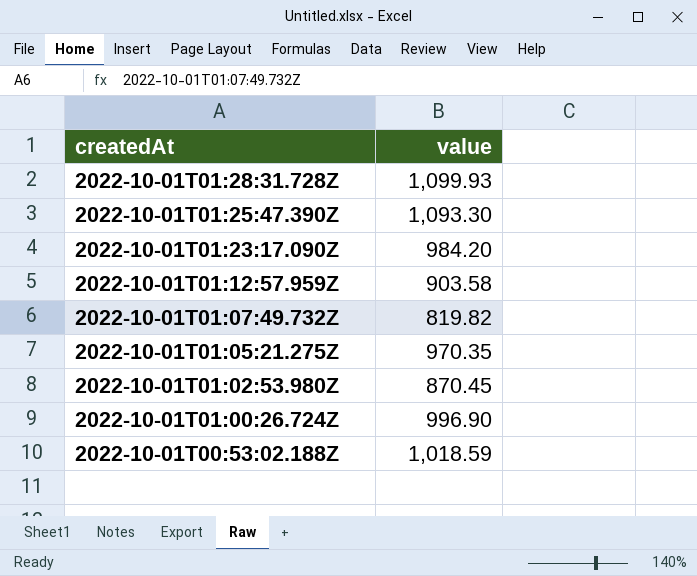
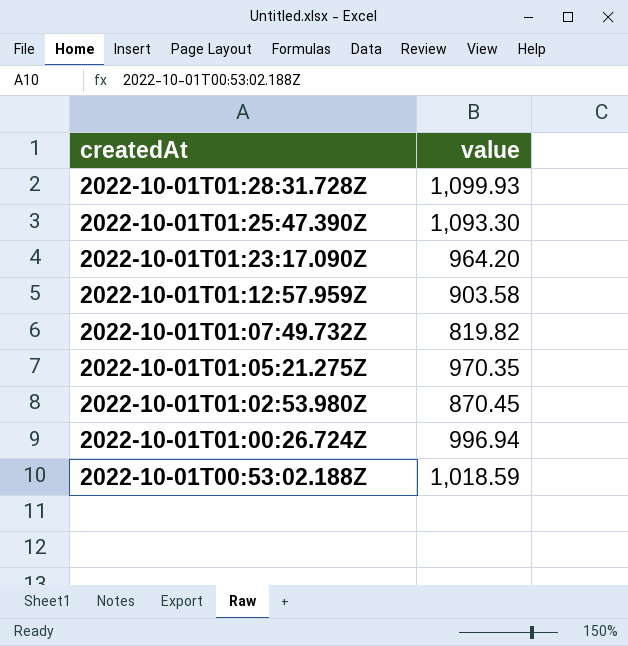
2022-10-01T01:23:17.090Z | value: 984.20 -> 964.20
2022-10-01T01:00:26.724Z | value: 996.90 -> 996.94

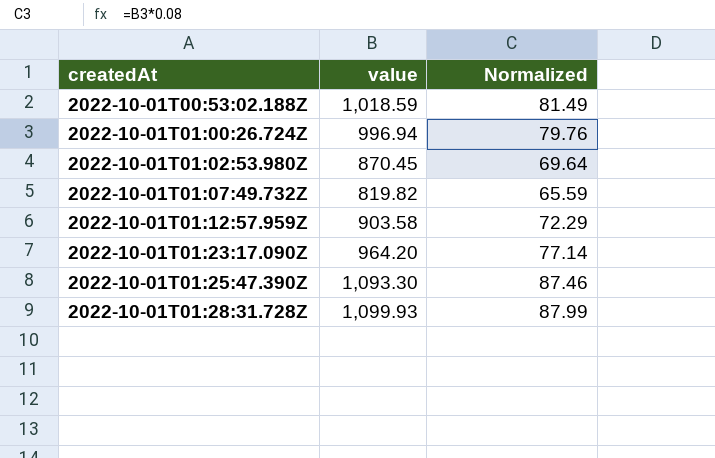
row order: createdAt descending -> createdAt ascending
column Normalized | formula: none -> [value] * 0.08
row 2022-10-01T01:05:21.275Z: 970.35 -> none

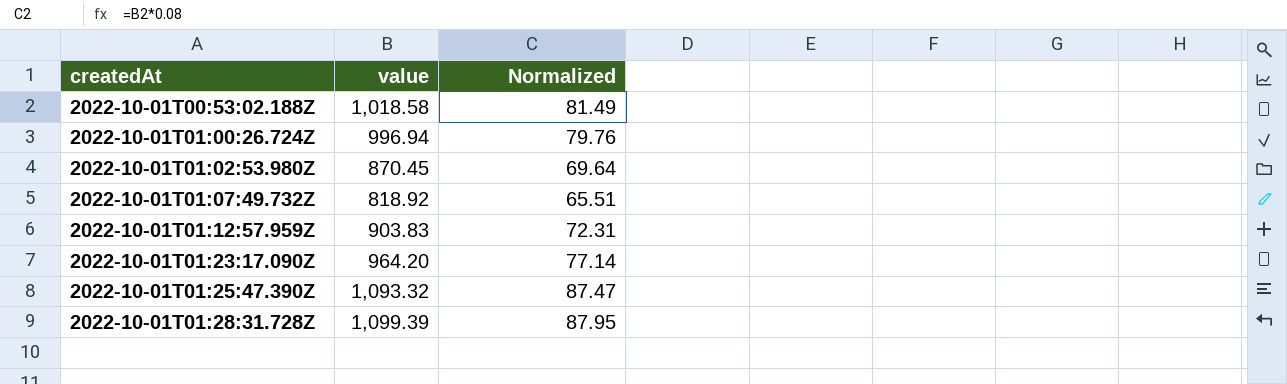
2022-10-01T00:53:02.188Z | value: 1,018.59 -> 1,018.58
2022-10-01T01:07:49.732Z | value: 819.82 -> 818.92
2022-10-01T01:07:49.732Z | Normalized: 65.59 -> 65.51
2022-10-01T01:12:57.959Z | value: 903.58 -> 903.83
2022-10-01T01:12:57.959Z | Normalized: 72.29 -> 72.31
2022-10-01T01:25:47.390Z | value: 1,093.30 -> 1,093.32
2022-10-01T01:25:47.390Z | Normalized: 87.46 -> 87.47
2022-10-01T01:28:31.728Z | value: 1,099.93 -> 1,099.39
2022-10-01T01:28:31.728Z | Normalized: 87.99 -> 87.95

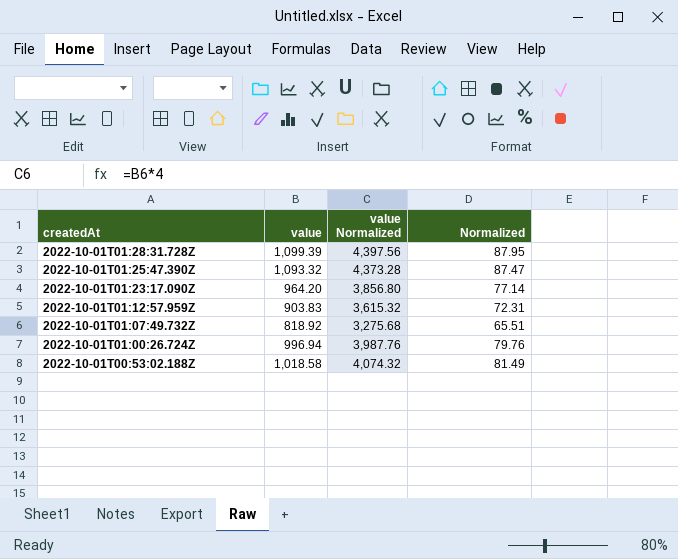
row order: createdAt ascending -> createdAt descending
column value Normalized | formula: none -> [value] * 4
row 2022-10-01T01:02:53.980Z: 870.45 | 69.64 -> none

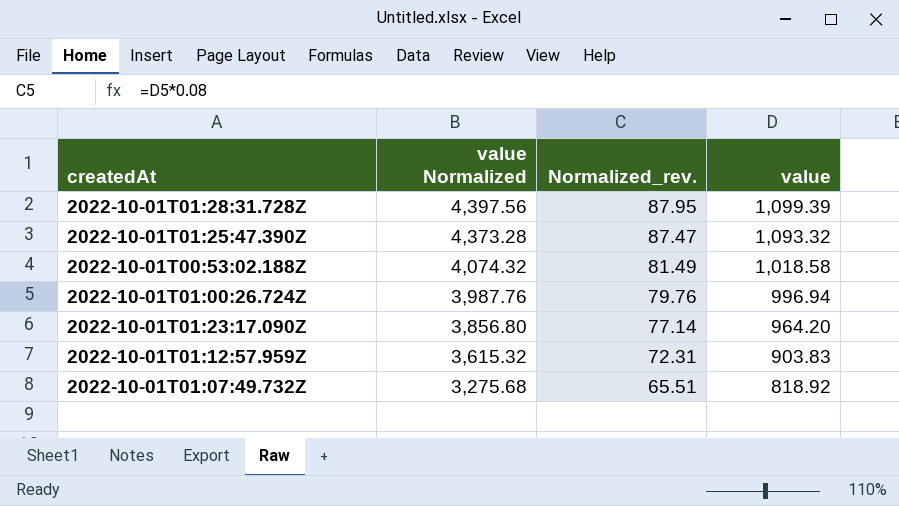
row order: createdAt descending -> value Normalized descending
column name: Normalized -> Normalized_rev.
column value | position: 2 -> 4

